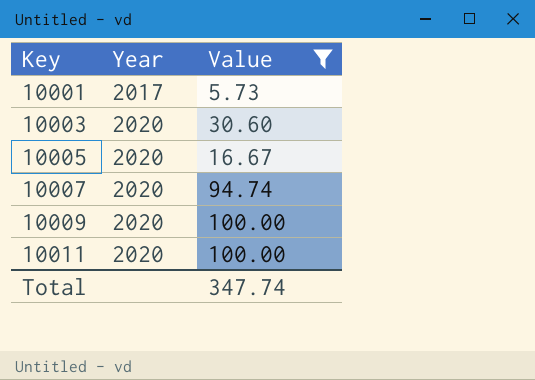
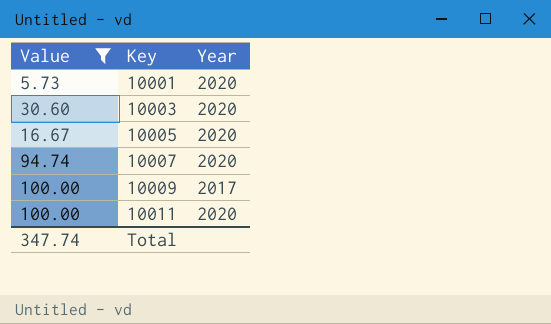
column Value | position: 3 -> 1
10001 | Year: 2017 -> 2020
10009 | Year: 2020 -> 2017

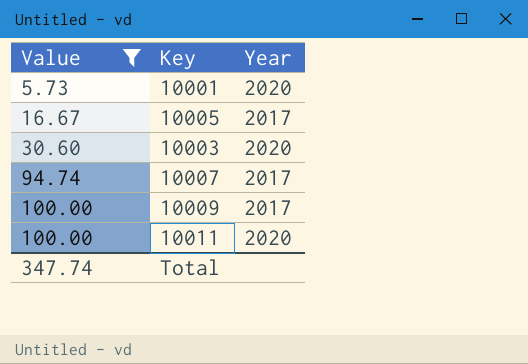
row order: Key ascending -> Value ascending
10005 | Year: 2020 -> 2017
10007 | Year: 2020 -> 2017

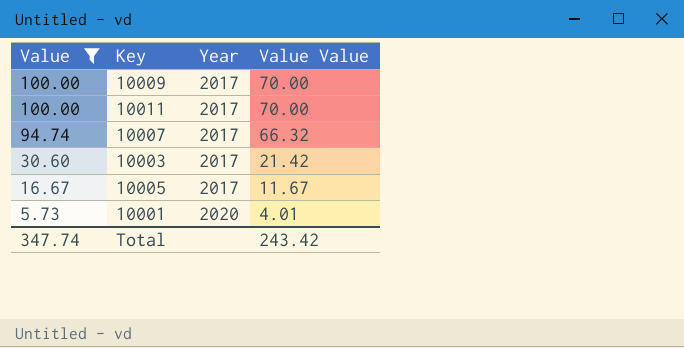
row order: Value ascending -> Value descending
column Value Value | formula: none -> [Value] * 0.7
10011 | Year: 2020 -> 2017
10003 | Year: 2020 -> 2017

